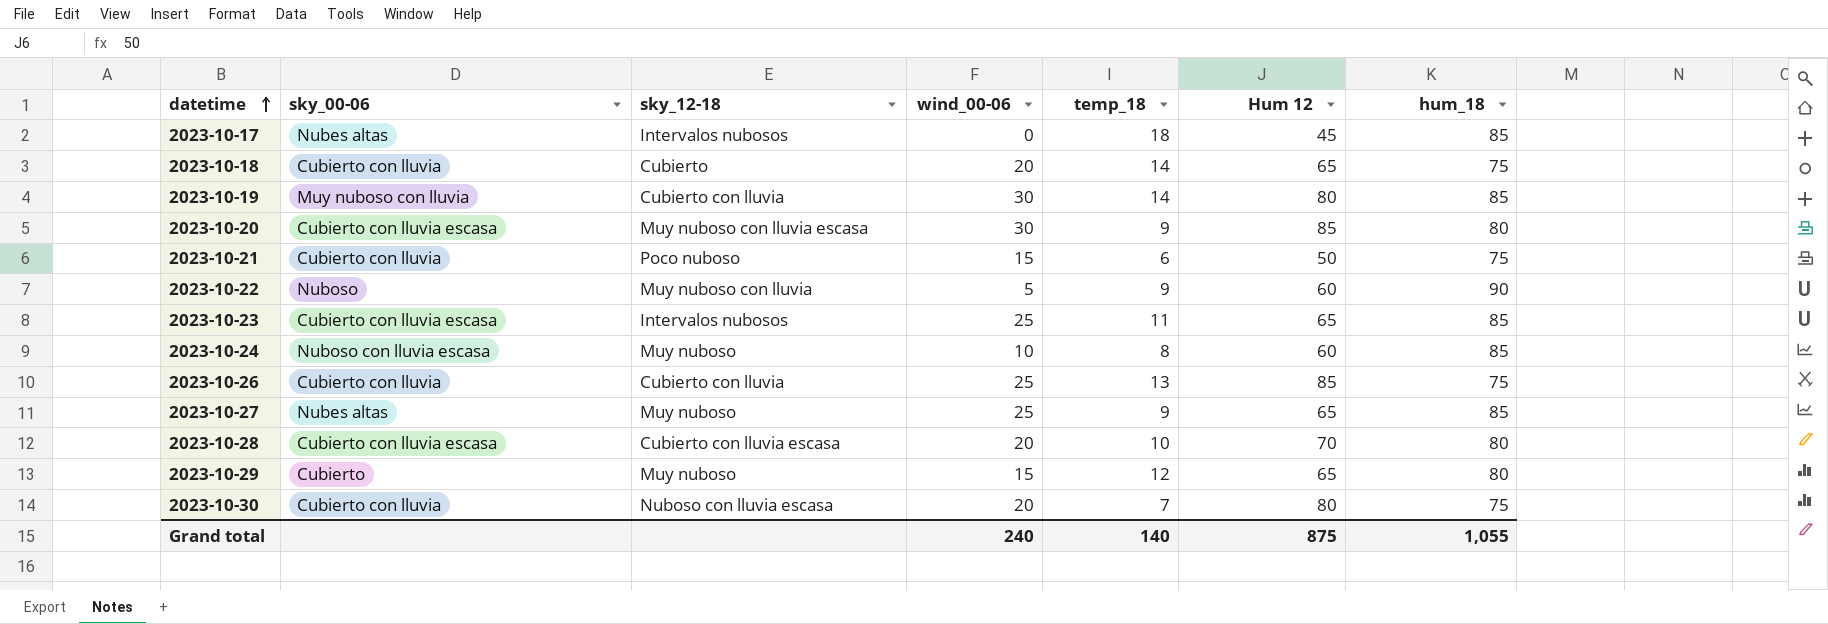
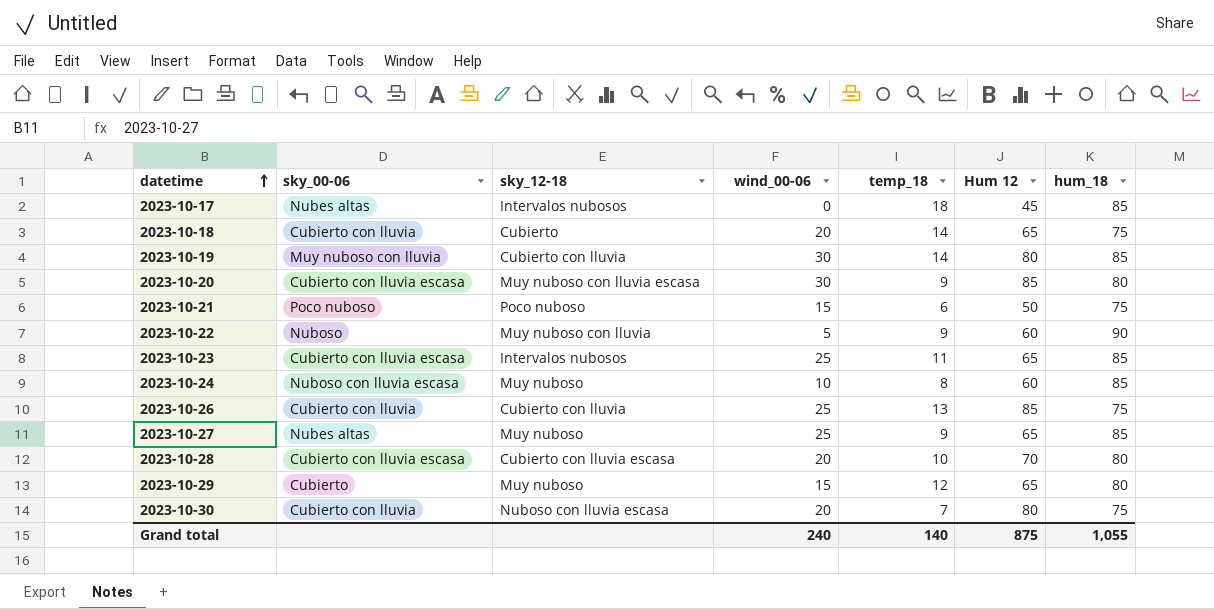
2023-10-21 | sky_00-06: Cubierto con lluvia -> Poco nuboso

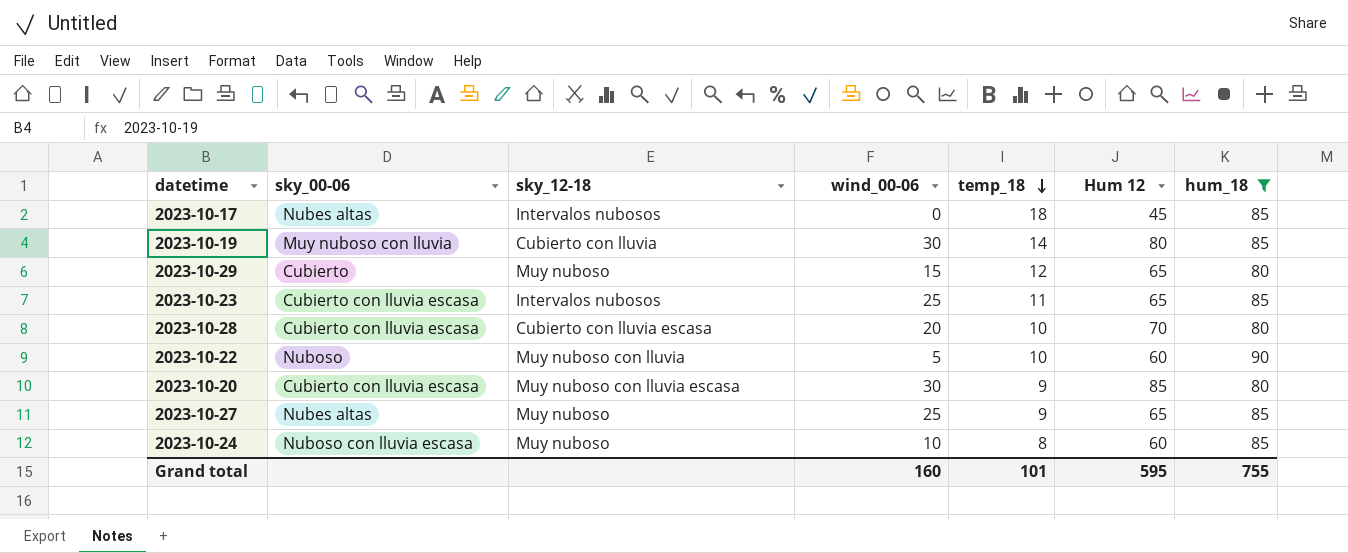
filter: none -> hum_18 != 75
row order: datetime ascending -> temp_18 descending
2023-10-22 | temp_18: 9 -> 10
Grand total | wind_00-06: 240 -> 160
Grand total | temp_18: 140 -> 101
Grand total | Hum 12: 875 -> 595
Grand total | hum_18: 1,055 -> 755

